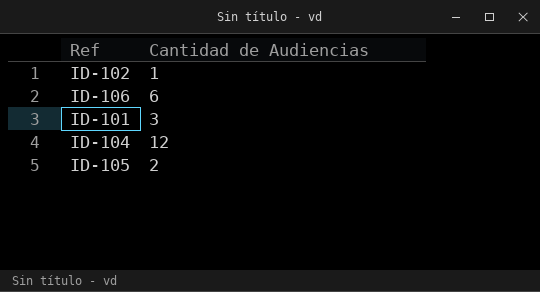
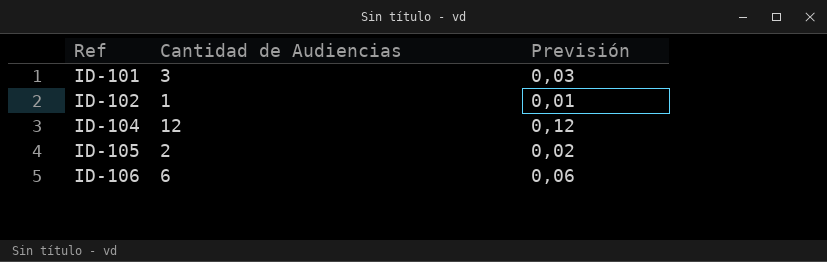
row order: none -> Ref ascending
column Previsión | formula: none -> [Cantidad de Audiencias] * 0,01

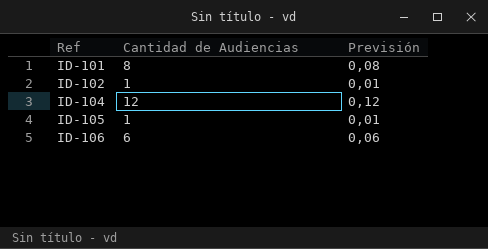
ID-101 | Cantidad de Audiencias: 3 -> 8
ID-101 | Previsión: 0,03 -> 0,08
ID-105 | Cantidad de Audiencias: 2 -> 1
ID-105 | Previsión: 0,02 -> 0,01

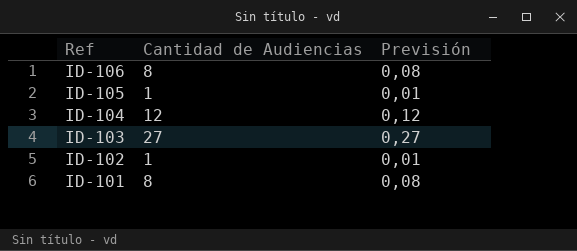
row order: Ref ascending -> Ref descending
ID-106 | Cantidad de Audiencias: 6 -> 8
ID-106 | Previsión: 0,06 -> 0,08
row ID-103: none -> 27 | 0,27

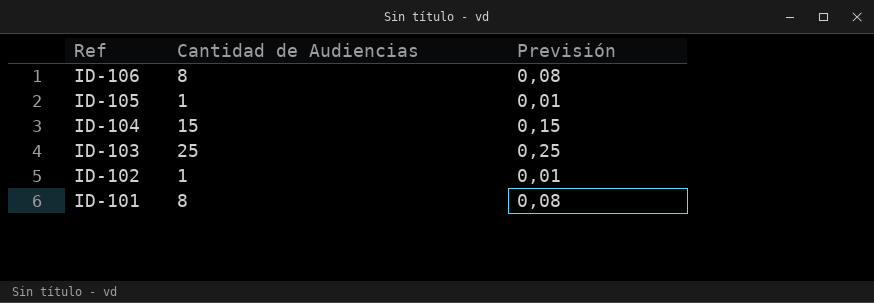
ID-104 | Cantidad de Audiencias: 12 -> 15
ID-104 | Previsión: 0,12 -> 0,15
ID-103 | Cantidad de Audiencias: 27 -> 25
ID-103 | Previsión: 0,27 -> 0,25

